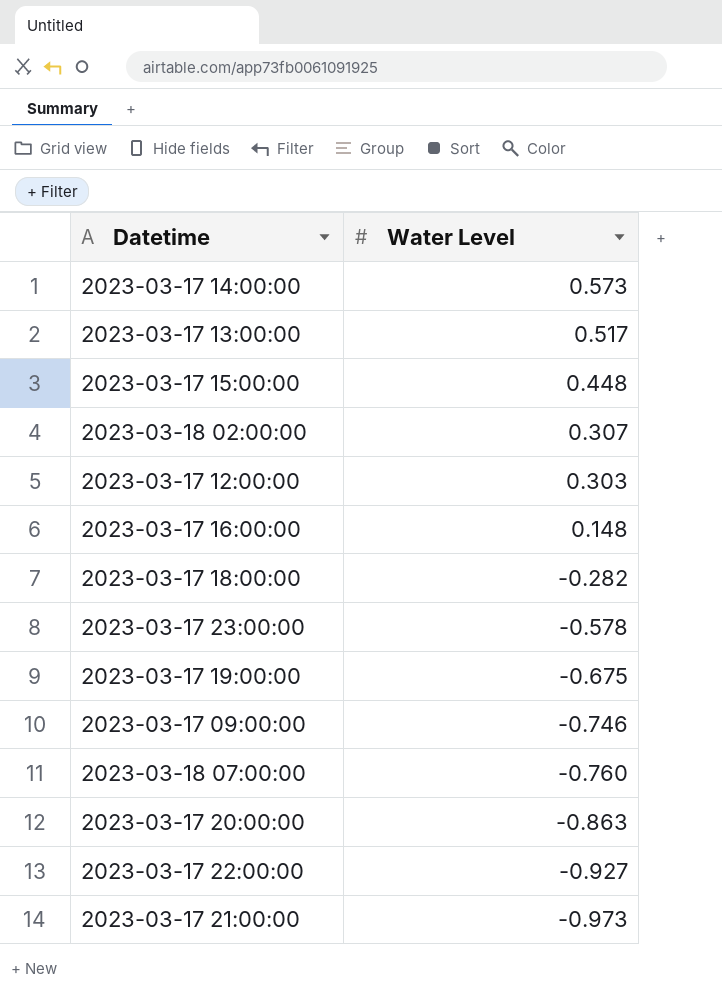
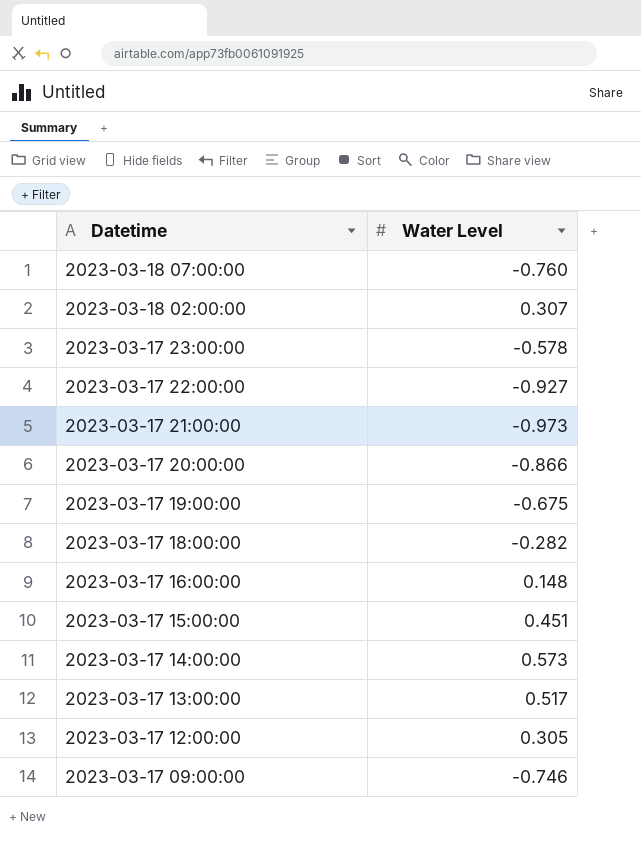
row order: Water Level descending -> Datetime descending
2023-03-17 20:00:00 | Water Level: -0.863 -> -0.866
2023-03-17 15:00:00 | Water Level: 0.448 -> 0.451
2023-03-17 12:00:00 | Water Level: 0.303 -> 0.305

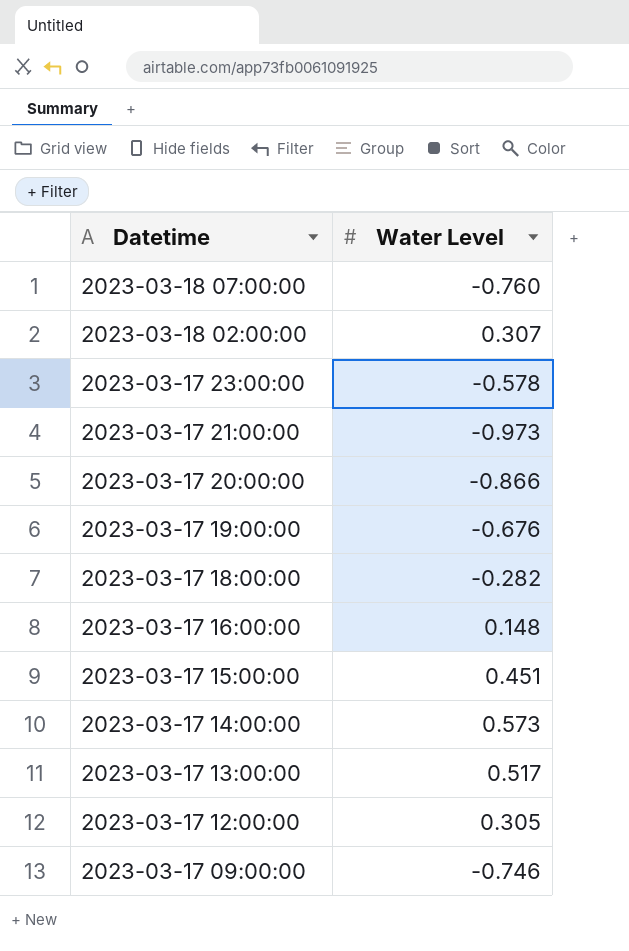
row 2023-03-17 22:00:00: -0.927 -> none
2023-03-17 19:00:00 | Water Level: -0.675 -> -0.676

